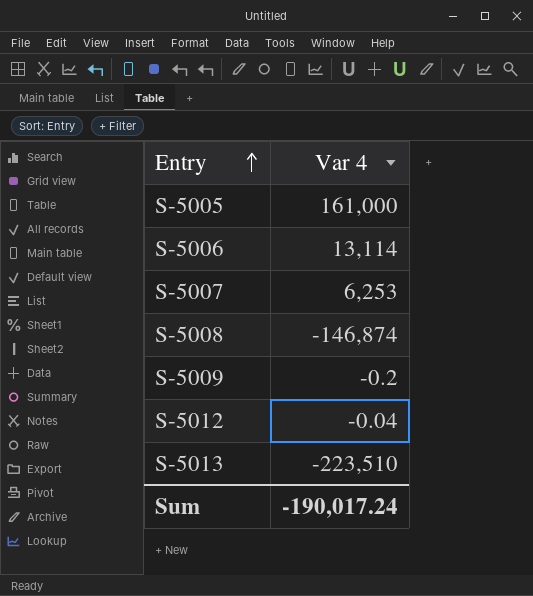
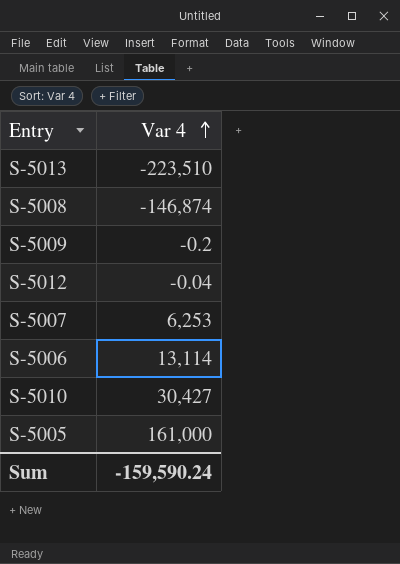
row order: Entry ascending -> Var 4 ascending
row S-5010: none -> 30,427
Sum | Var 4: -190,017.24 -> -159,590.24

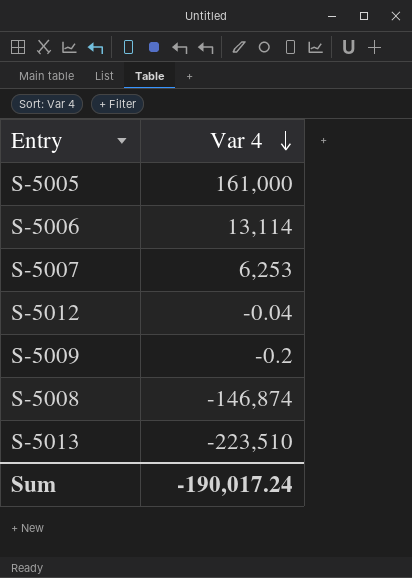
row order: Var 4 ascending -> Var 4 descending
row S-5010: 30,427 -> none
Sum | Var 4: -159,590.24 -> -190,017.24

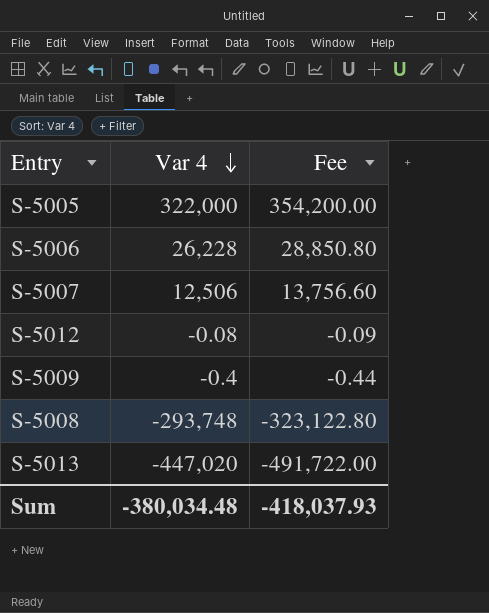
column Fee | formula: none -> [Var 4] * 1.1
S-5005 | Var 4: 161,000 -> 322,000
S-5006 | Var 4: 13,114 -> 26,228
S-5007 | Var 4: 6,253 -> 12,506
S-5012 | Var 4: -0.04 -> -0.08
S-5009 | Var 4: -0.2 -> -0.4
S-5008 | Var 4: -146,874 -> -293,748
S-5013 | Var 4: -223,510 -> -447,020
Sum | Var 4: -190,017.24 -> -380,034.48

